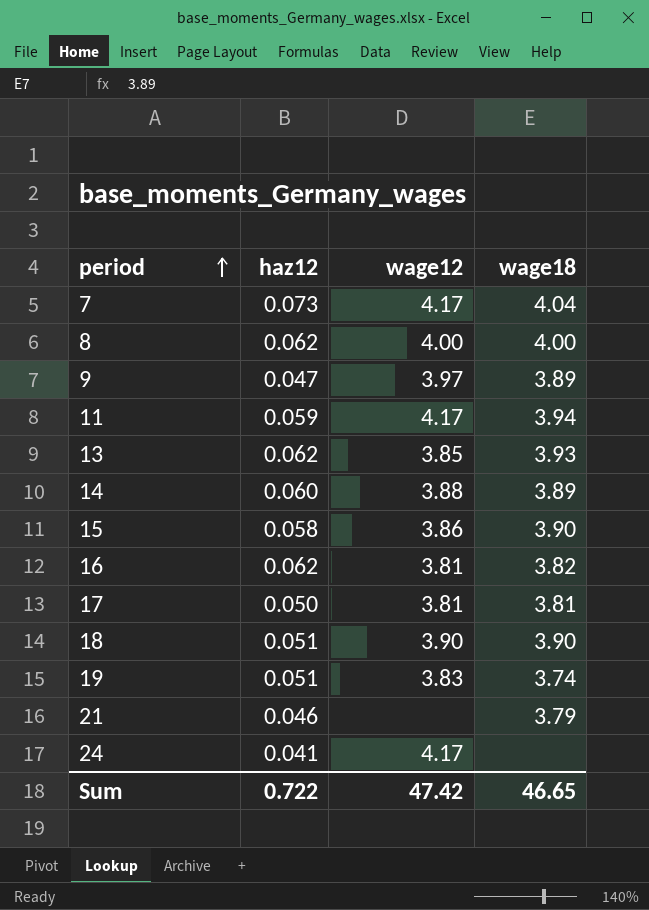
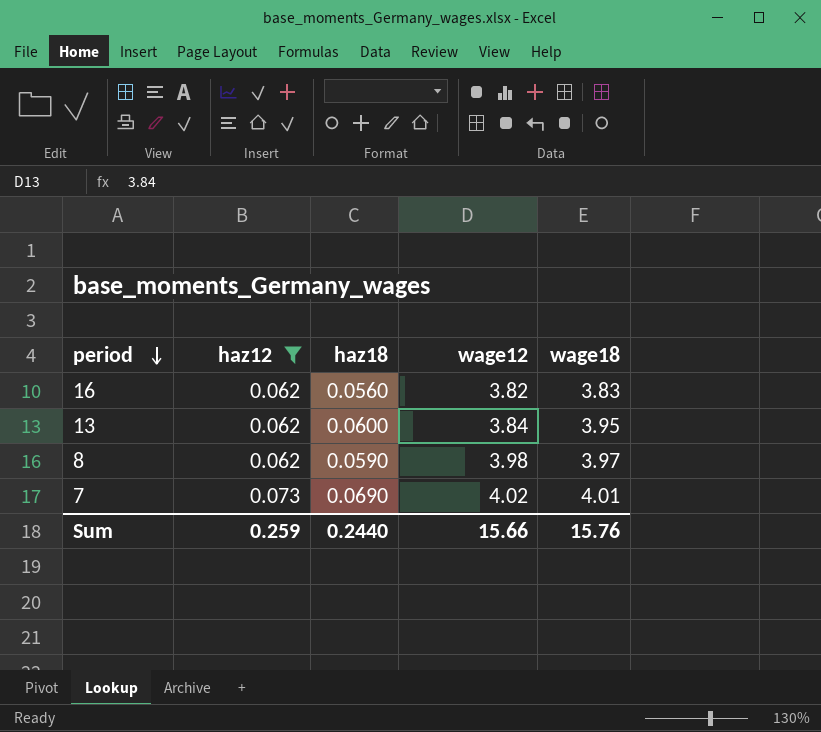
filter: none -> haz12 >= 0.062
row order: period ascending -> period descending
column haz18 | position: none -> 3
16 | wage12: 3.81 -> 3.82
16 | wage18: 3.82 -> 3.83
13 | wage12: 3.85 -> 3.84
13 | wage18: 3.93 -> 3.95
8 | wage12: 4.00 -> 3.98
8 | wage18: 4.00 -> 3.97
7 | wage12: 4.17 -> 4.02
7 | wage18: 4.04 -> 4.01
Sum | haz12: 0.722 -> 0.259
Sum | wage12: 47.42 -> 15.66
Sum | wage18: 46.65 -> 15.76

